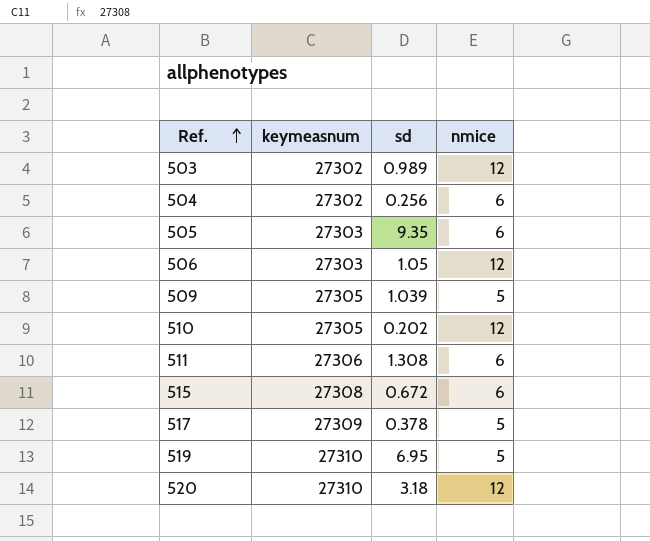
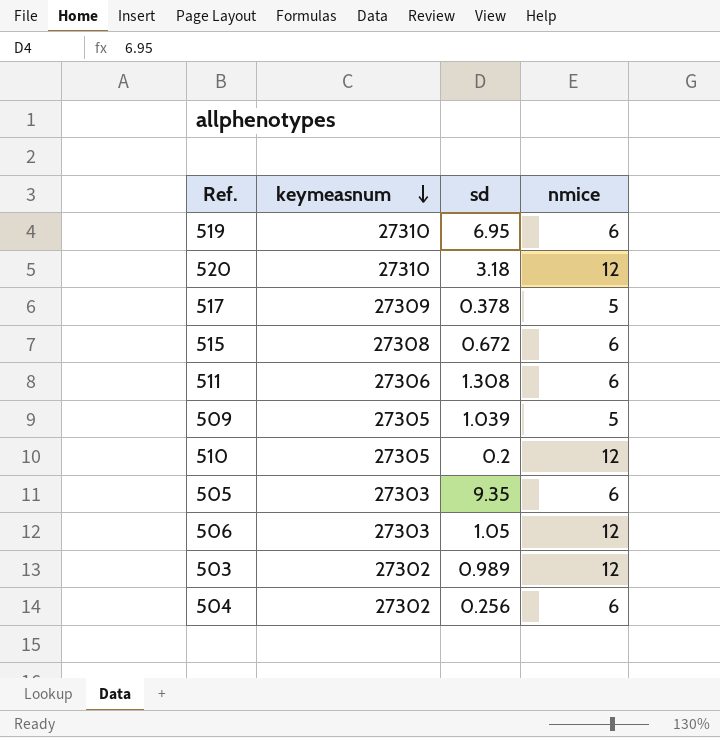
row order: Ref. ascending -> keymeasnum descending
519 | nmice: 5 -> 6
510 | sd: 0.202 -> 0.2

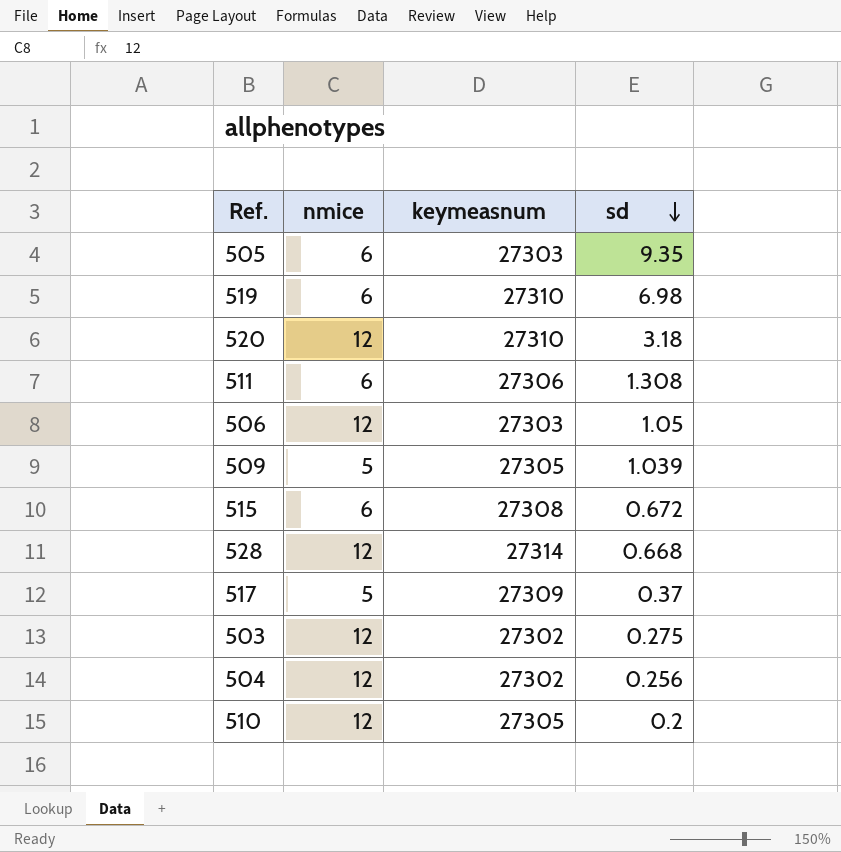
row order: keymeasnum descending -> sd descending
column nmice | position: 4 -> 2
519 | sd: 6.95 -> 6.98
row 528: none -> 12 | 27314 | 0.668
517 | sd: 0.378 -> 0.37
503 | sd: 0.989 -> 0.275
504 | nmice: 6 -> 12

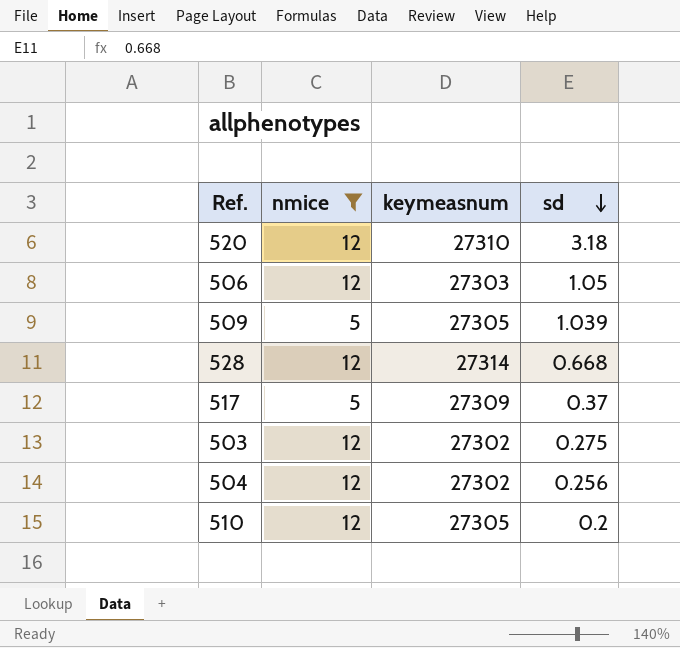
filter: none -> nmice != 6

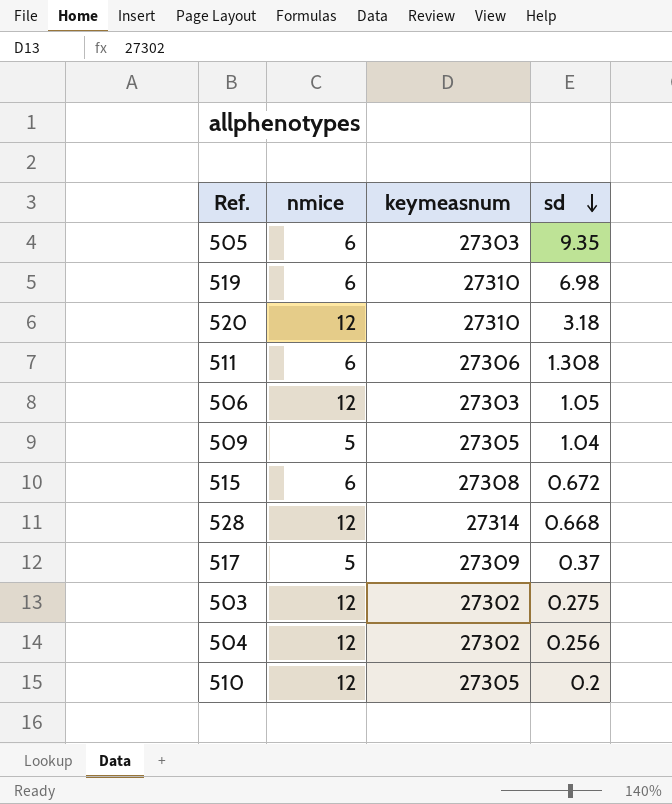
filter: nmice != 6 -> none
509 | sd: 1.039 -> 1.04

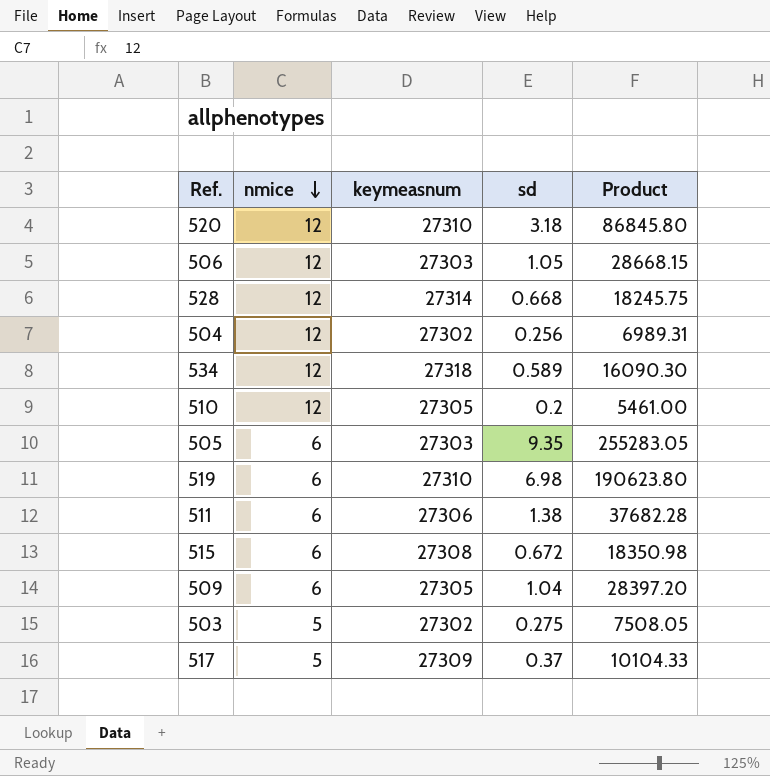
row order: sd descending -> nmice descending
column Product | formula: none -> [keymeasnum] * [sd]
row 534: none -> 12 | 27318 | 0.589 | 16090.30
511 | sd: 1.308 -> 1.38
509 | nmice: 5 -> 6
503 | nmice: 12 -> 5

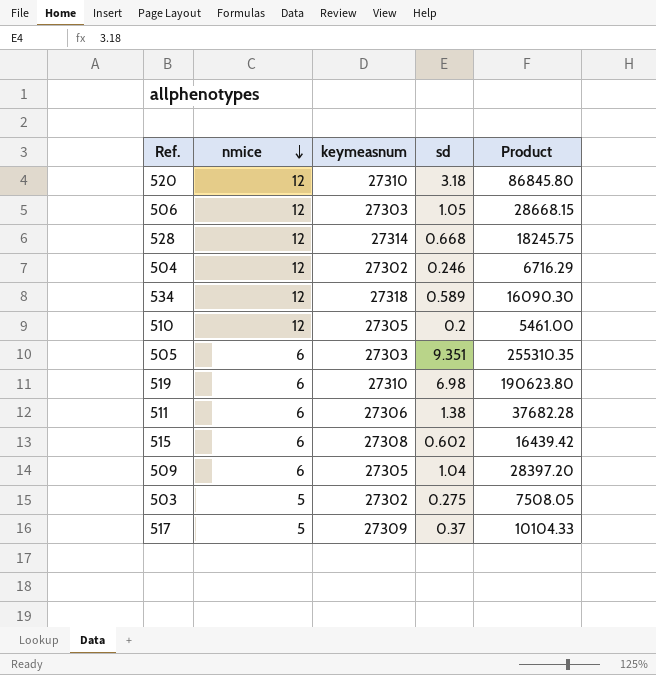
504 | sd: 0.256 -> 0.246
504 | Product: 6989.31 -> 6716.29
505 | sd: 9.35 -> 9.351
505 | Product: 255283.05 -> 255310.35
515 | sd: 0.672 -> 0.602
515 | Product: 18350.98 -> 16439.42

